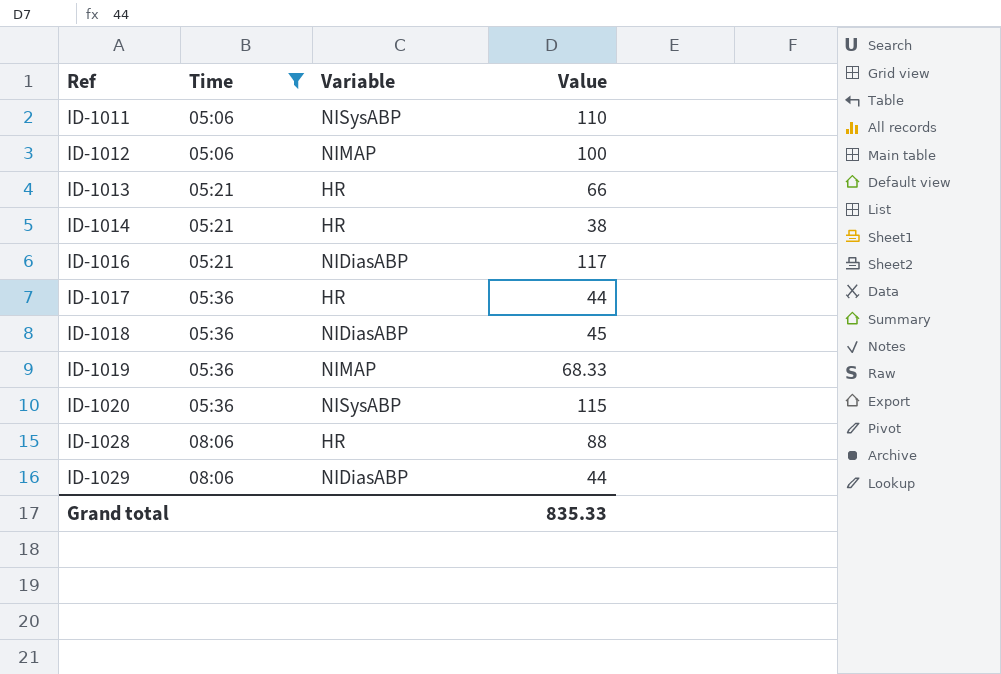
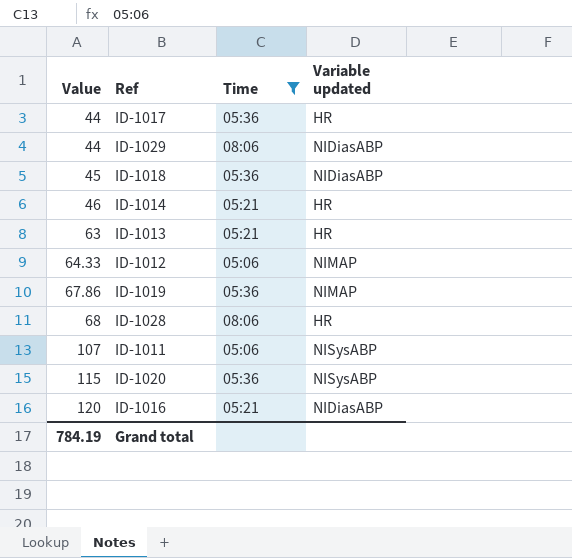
row order: Ref ascending -> Value ascending
column Value | position: 4 -> 1
column name: Variable -> Variable updated
ID-1014 | Value: 38 -> 46
ID-1013 | Value: 66 -> 63
ID-1012 | Value: 100 -> 64.33
ID-1019 | Value: 68.33 -> 67.86
ID-1028 | Value: 88 -> 68
ID-1011 | Value: 110 -> 107
ID-1016 | Value: 117 -> 120
Grand total | Value: 835.33 -> 784.19

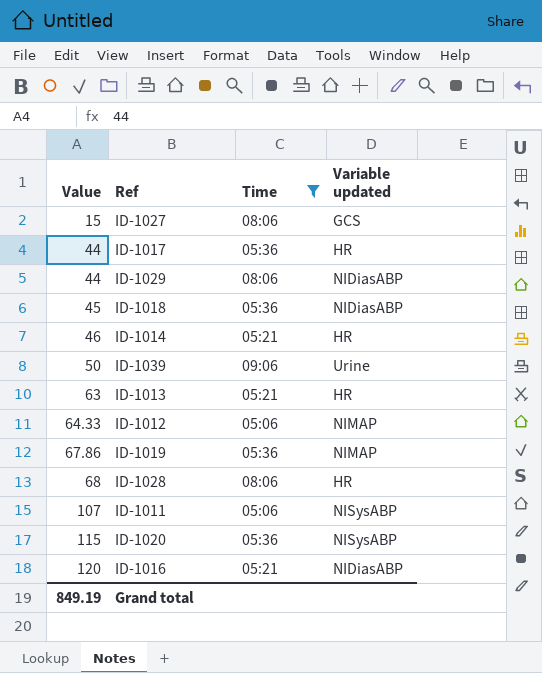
row ID-1027: none -> 15 | 08:06 | GCS
row ID-1039: none -> 50 | 09:06 | Urine
Grand total | Value: 784.19 -> 849.19

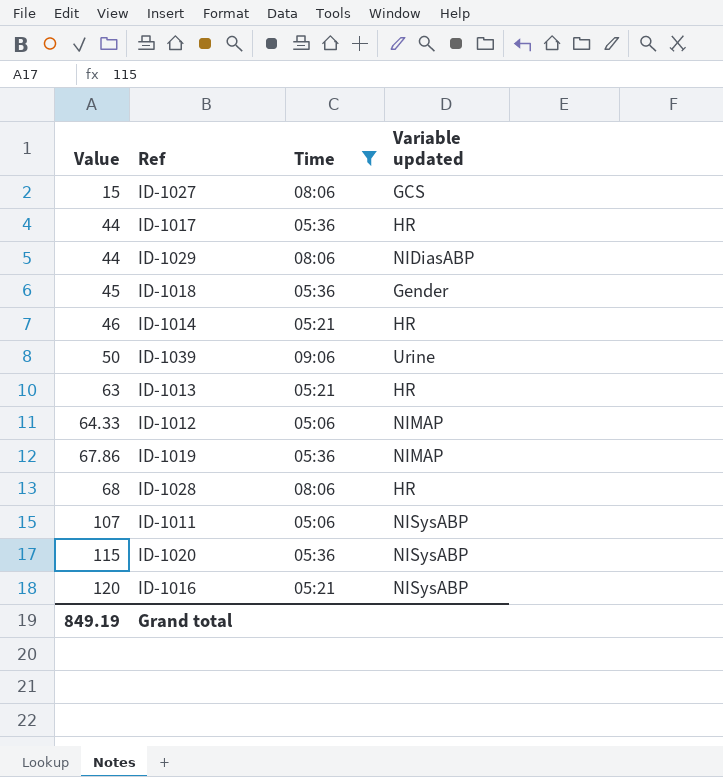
ID-1018 | Variable updated: NIDiasABP -> Gender
ID-1016 | Variable updated: NIDiasABP -> NISysABP

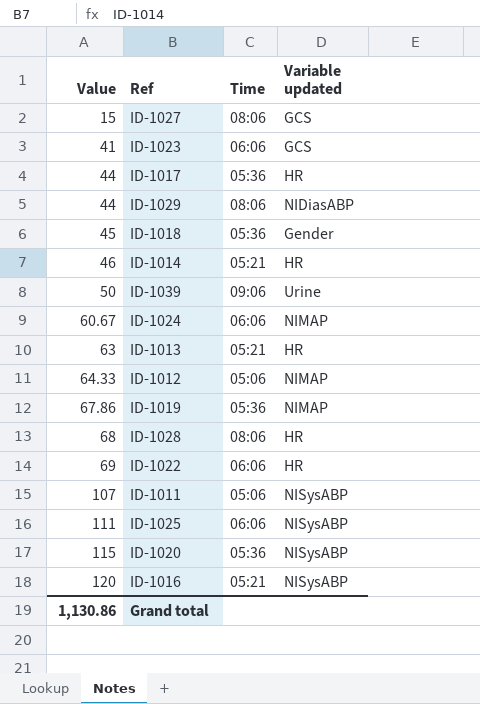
filter: Time != 06:06 -> none
Grand total | Value: 849.19 -> 1,130.86

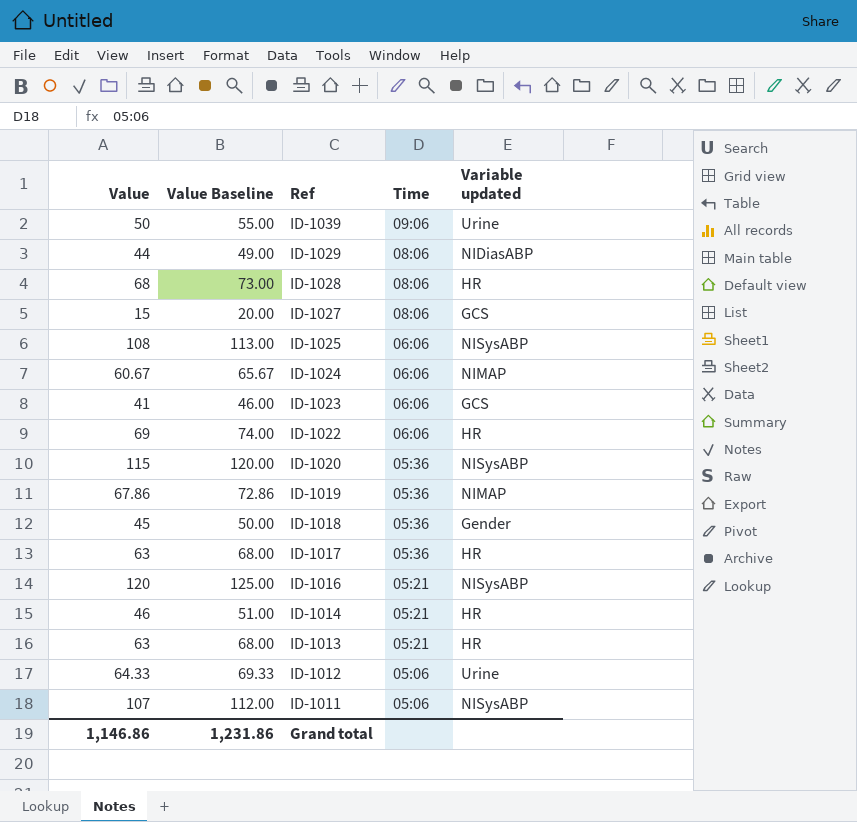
row order: Value ascending -> Ref descending
column Value Baseline | formula: none -> [Value] + 5
ID-1025 | Value: 111 -> 108
ID-1017 | Value: 44 -> 63
ID-1012 | Variable updated: NIMAP -> Urine
Grand total | Value: 1,130.86 -> 1,146.86

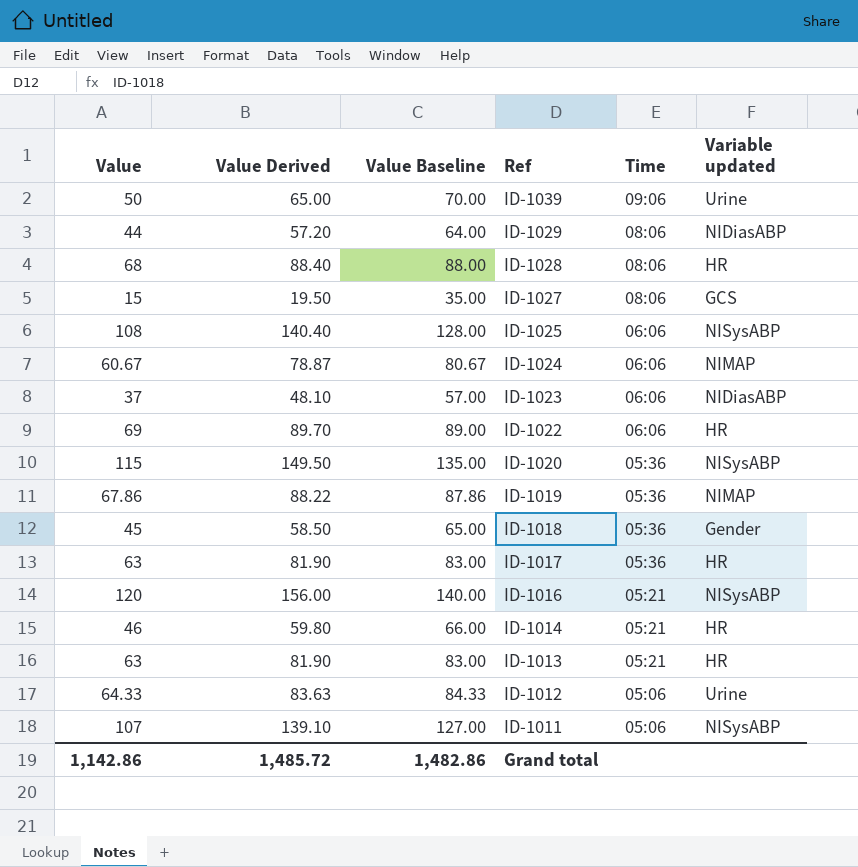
column Value Derived | formula: none -> [Value] * 1.3
column Value Baseline | formula: [Value] + 5 -> [Value] + 20
ID-1023 | Value: 41 -> 37
ID-1023 | Variable updated: GCS -> NIDiasABP
Grand total | Value: 1,146.86 -> 1,142.86
Grand total | Value Baseline: 1,231.86 -> 1,482.86

